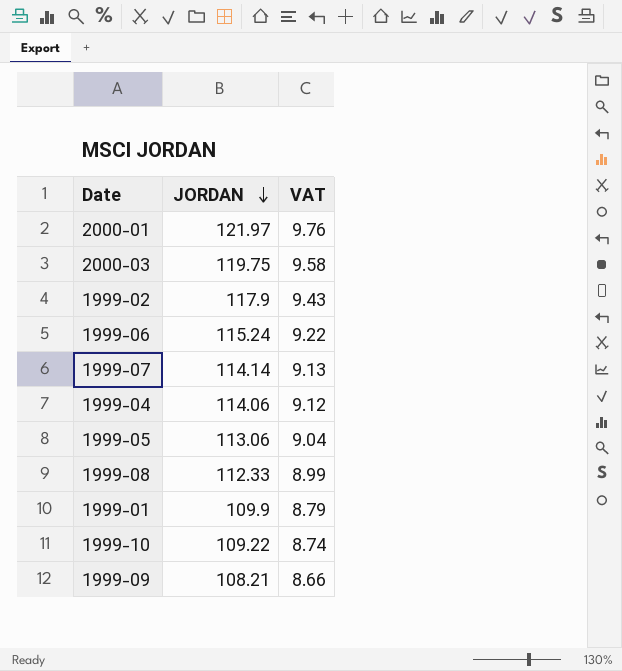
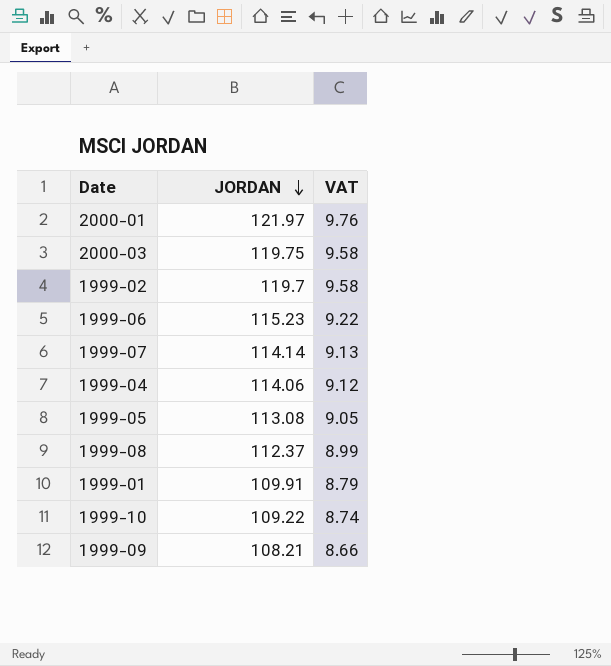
1999-02 | JORDAN: 117.9 -> 119.7
1999-02 | VAT: 9.43 -> 9.58
1999-06 | JORDAN: 115.24 -> 115.23
1999-05 | JORDAN: 113.06 -> 113.08
1999-05 | VAT: 9.04 -> 9.05
1999-08 | JORDAN: 112.33 -> 112.37
1999-01 | JORDAN: 109.9 -> 109.91

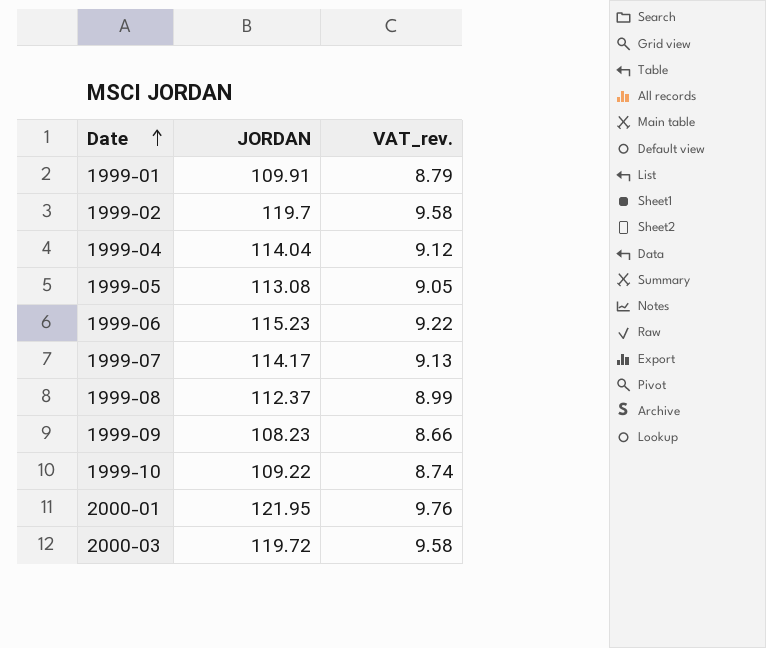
row order: JORDAN descending -> Date ascending
column name: VAT -> VAT_rev.
1999-04 | JORDAN: 114.06 -> 114.04
1999-07 | JORDAN: 114.14 -> 114.17
1999-09 | JORDAN: 108.21 -> 108.23
2000-01 | JORDAN: 121.97 -> 121.95
2000-03 | JORDAN: 119.75 -> 119.72

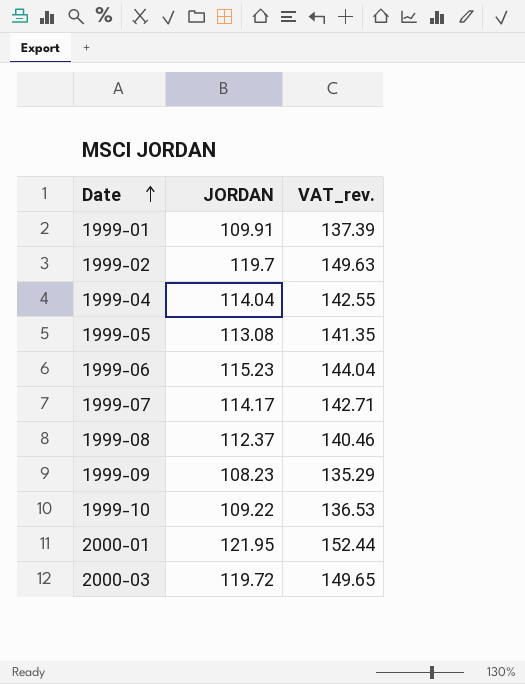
column VAT_rev. | formula: [JORDAN] * 0.08 -> [JORDAN] * 1.25

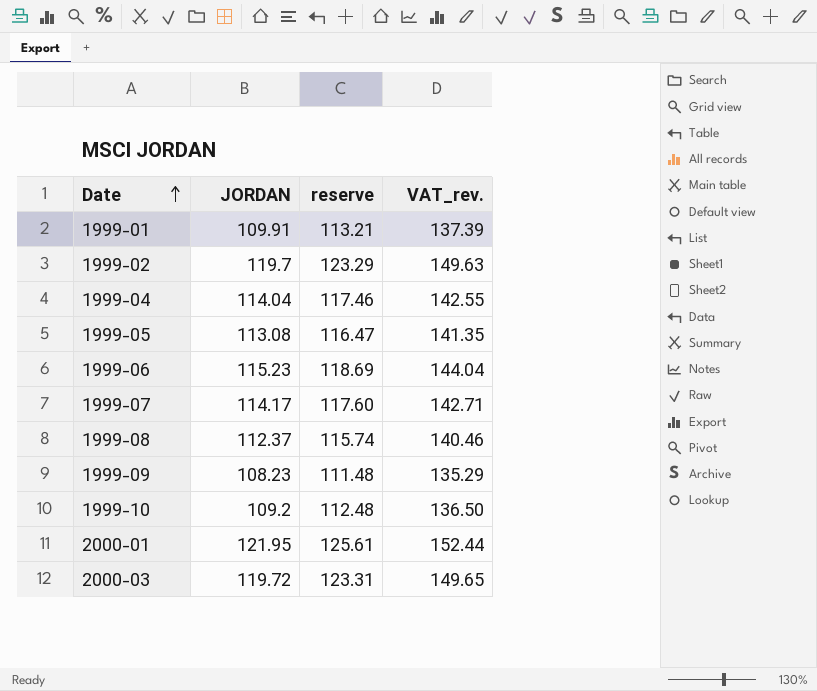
column reserve | formula: none -> [JORDAN] * 1.03
1999-10 | JORDAN: 109.22 -> 109.2
1999-10 | VAT_rev.: 136.53 -> 136.50

